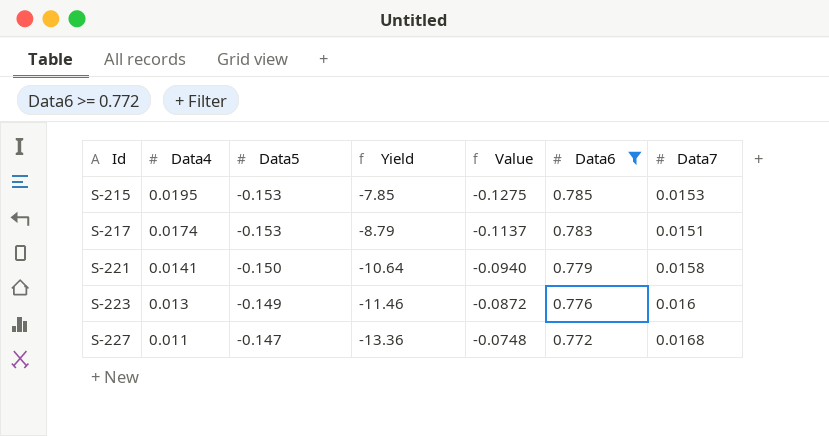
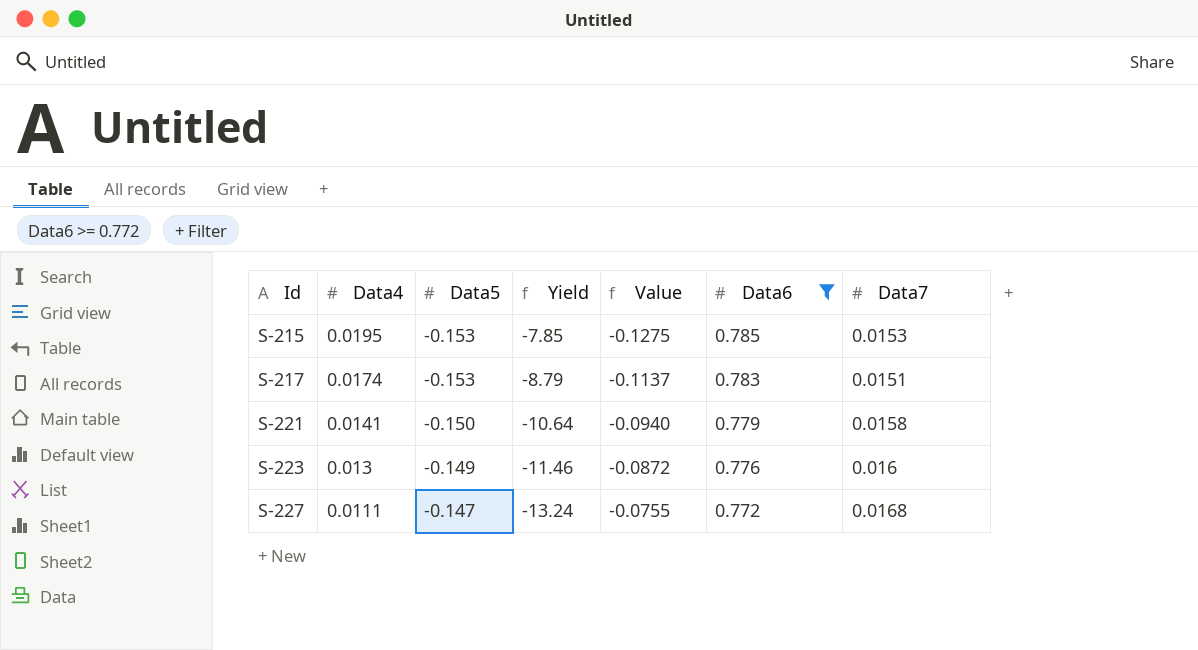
S-227 | Data4: 0.011 -> 0.0111
S-227 | Yield: -13.36 -> -13.24
S-227 | Value: -0.0748 -> -0.0755

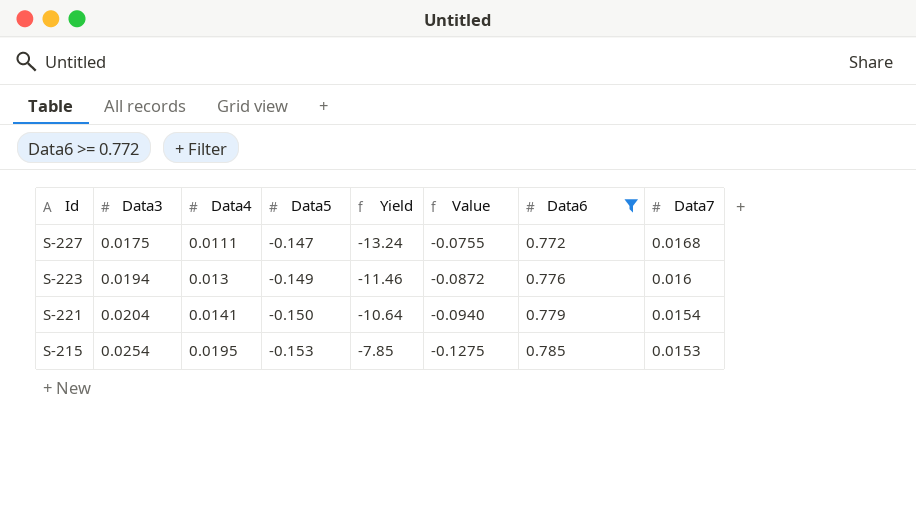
row order: Id ascending -> Id descending
column Data3 | position: none -> 2
row S-217: 0.0174 | -0.153 | -8.79 | -0.1137 | 0.783 | 0.0151 -> none
S-221 | Data7: 0.0158 -> 0.0154

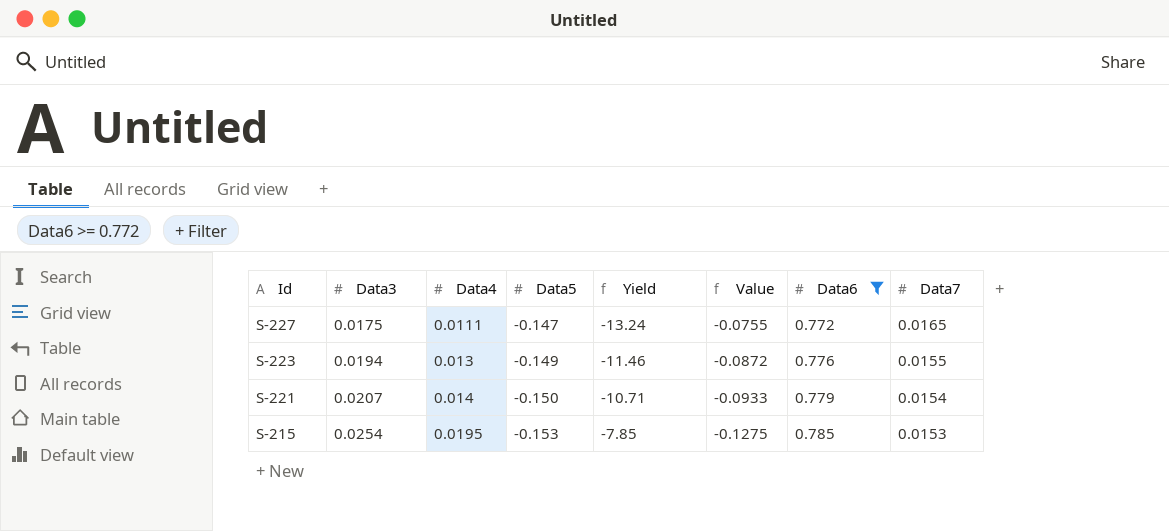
S-227 | Data7: 0.0168 -> 0.0165
S-223 | Data7: 0.016 -> 0.0155
S-221 | Data3: 0.0204 -> 0.0207
S-221 | Data4: 0.0141 -> 0.014
S-221 | Yield: -10.64 -> -10.71
S-221 | Value: -0.0940 -> -0.0933

